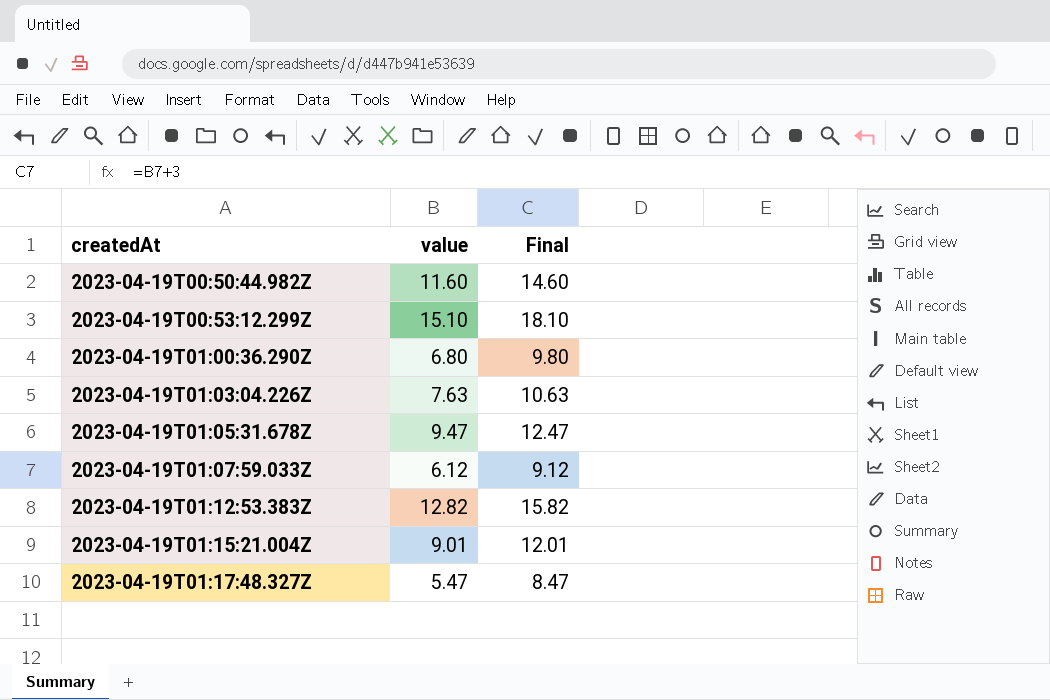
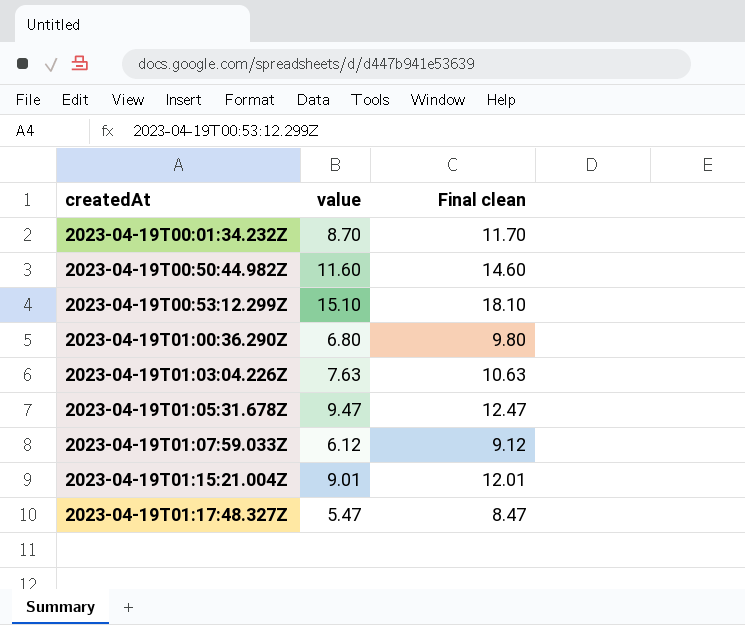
column name: Final -> Final clean
row 2023-04-19T01:12:53.383Z: 12.82 | 15.82 -> none
row 2023-04-19T00:01:34.232Z: none -> 8.70 | 11.70

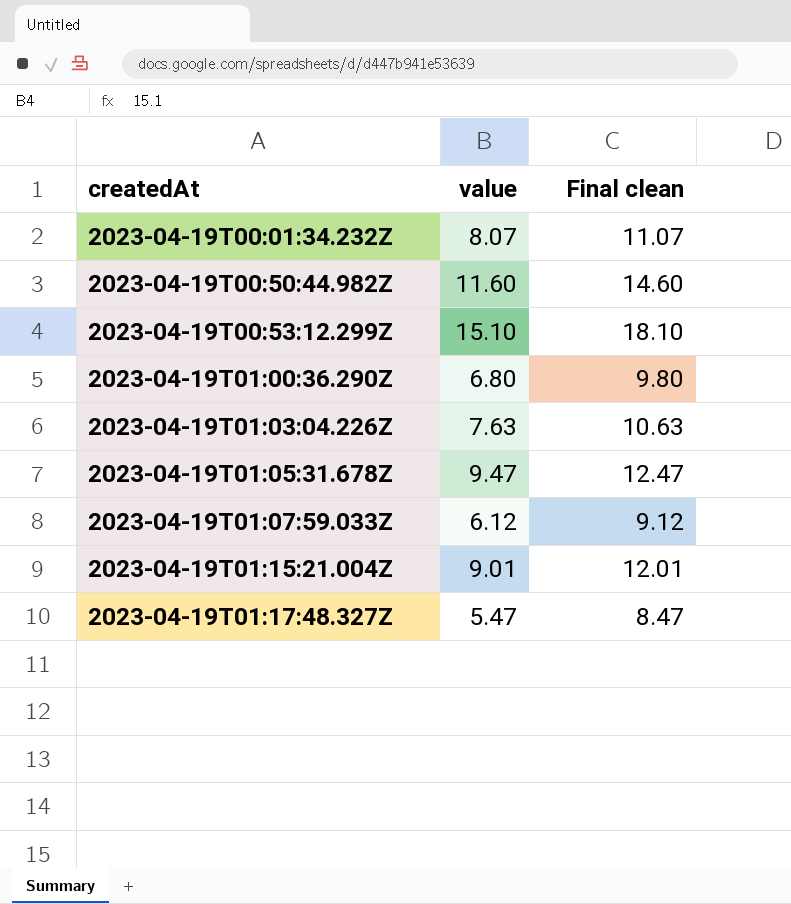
2023-04-19T00:01:34.232Z | value: 8.70 -> 8.07
2023-04-19T00:01:34.232Z | Final clean: 11.70 -> 11.07

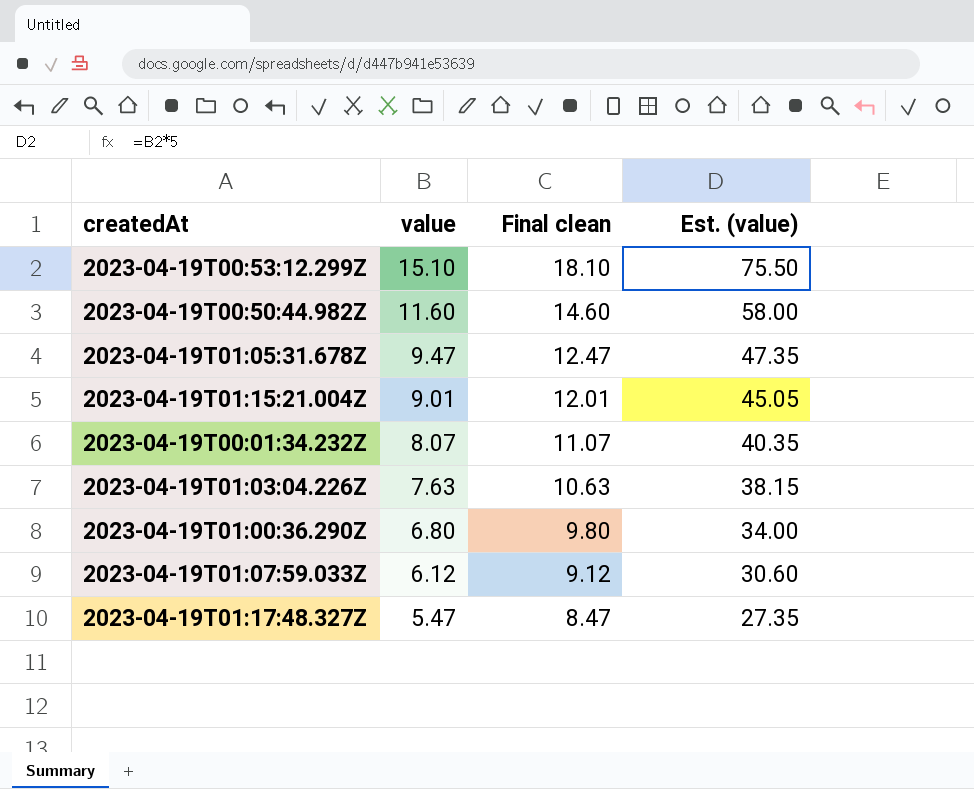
row order: createdAt ascending -> value descending
column Est. (value) | formula: none -> [value] * 5

